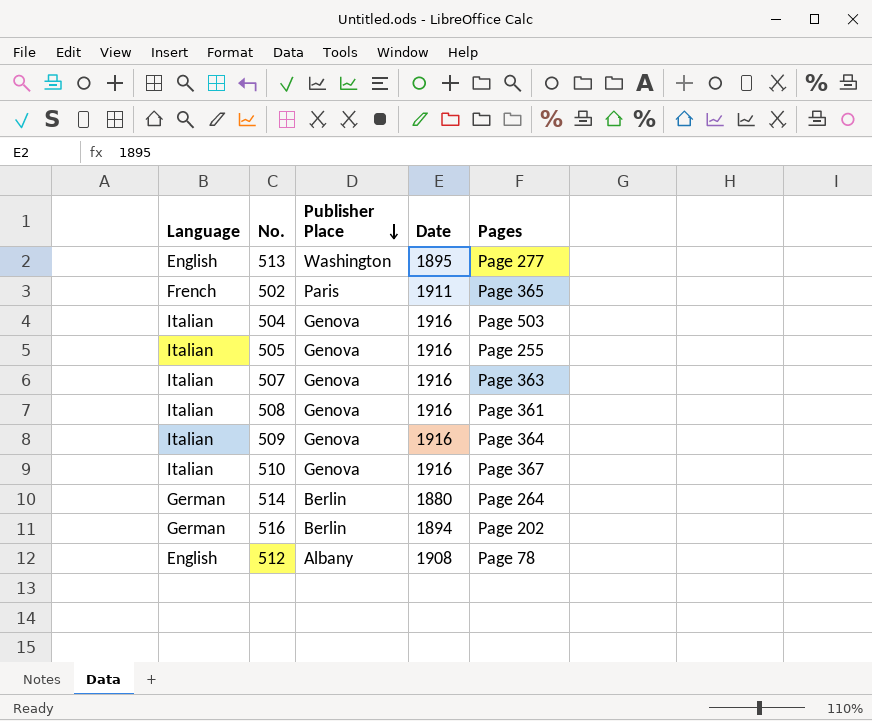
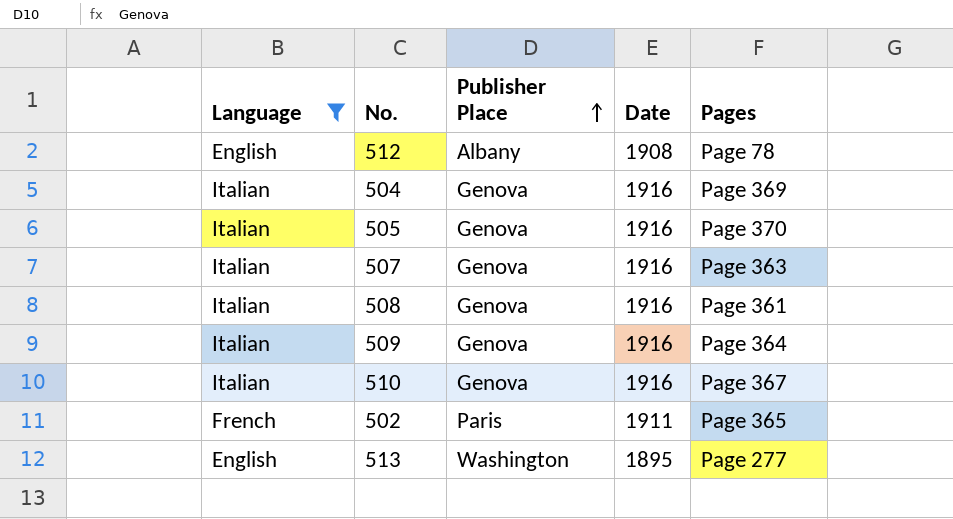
filter: none -> Language != German
row order: Publisher Place descending -> Publisher Place ascending
504 | Pages: Page 503 -> Page 369
505 | Pages: Page 255 -> Page 370

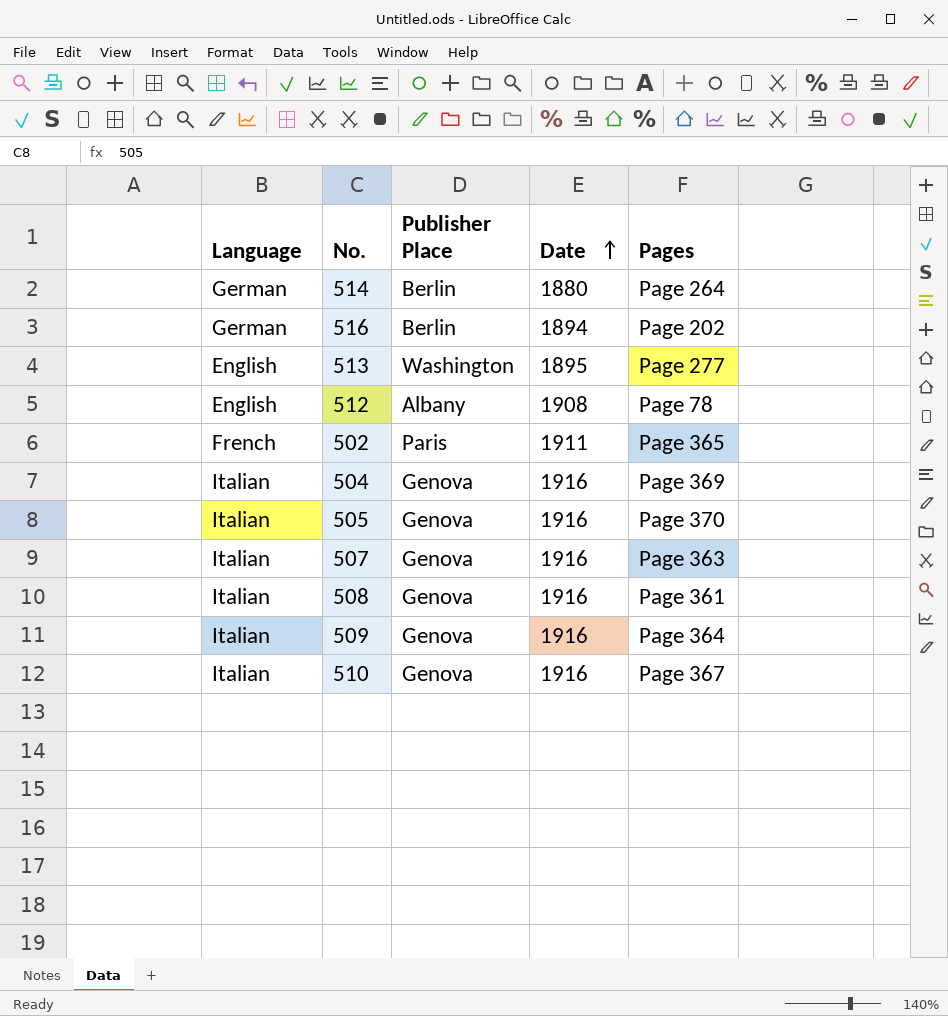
filter: Language != German -> none
row order: Publisher Place ascending -> Date ascending

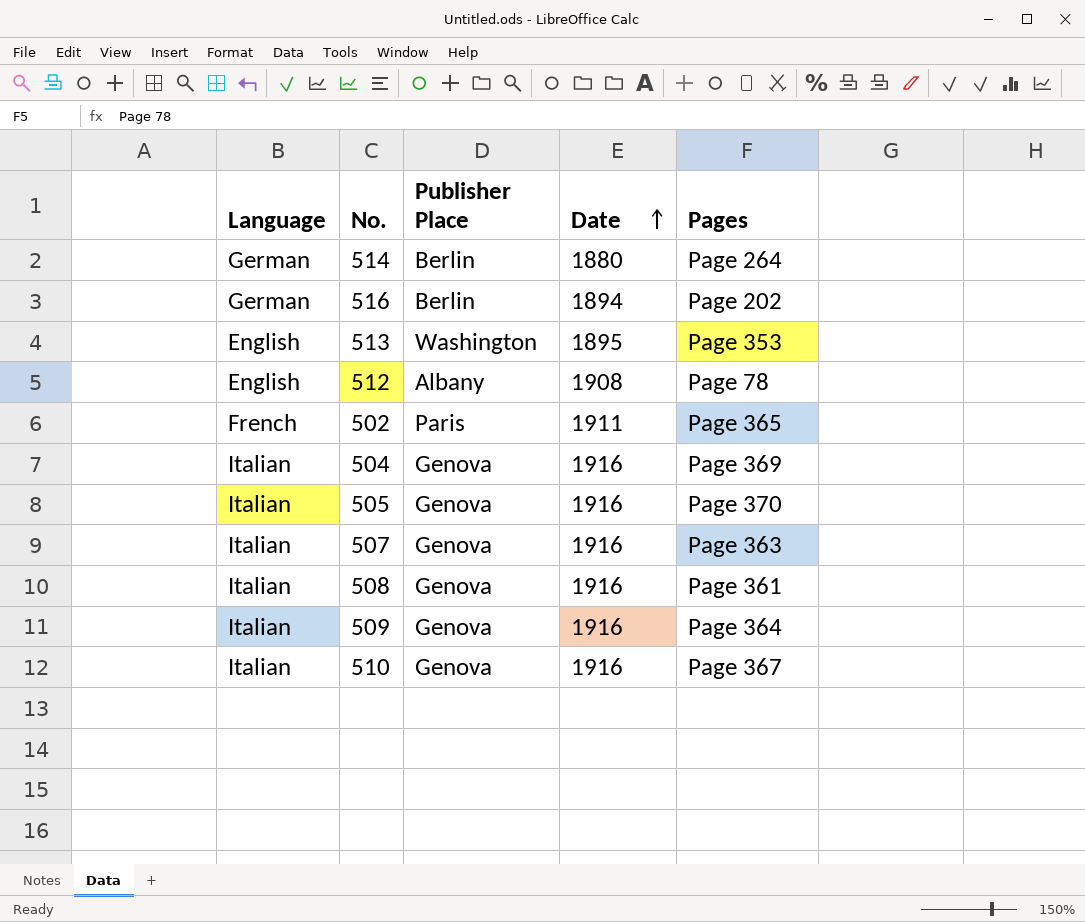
513 | Pages: Page 277 -> Page 353

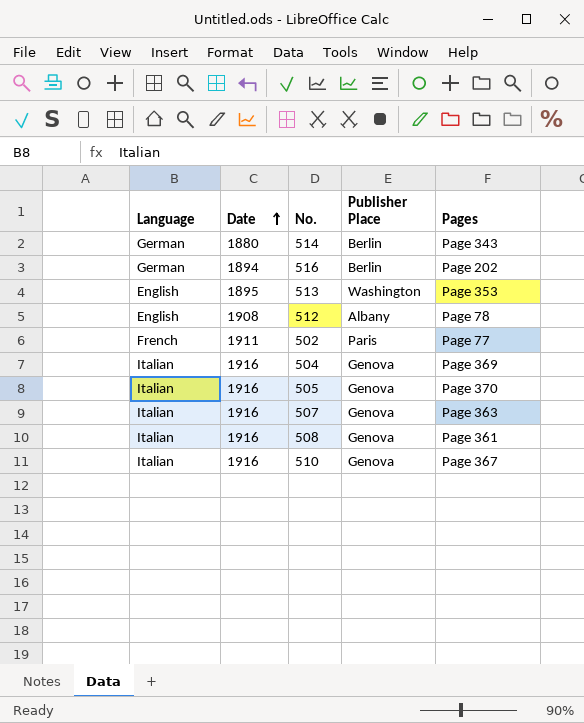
column Date | position: 4 -> 2
row 509: Italian | Genova | 1916 | Page 364 -> none
514 | Pages: Page 264 -> Page 343
502 | Pages: Page 365 -> Page 77

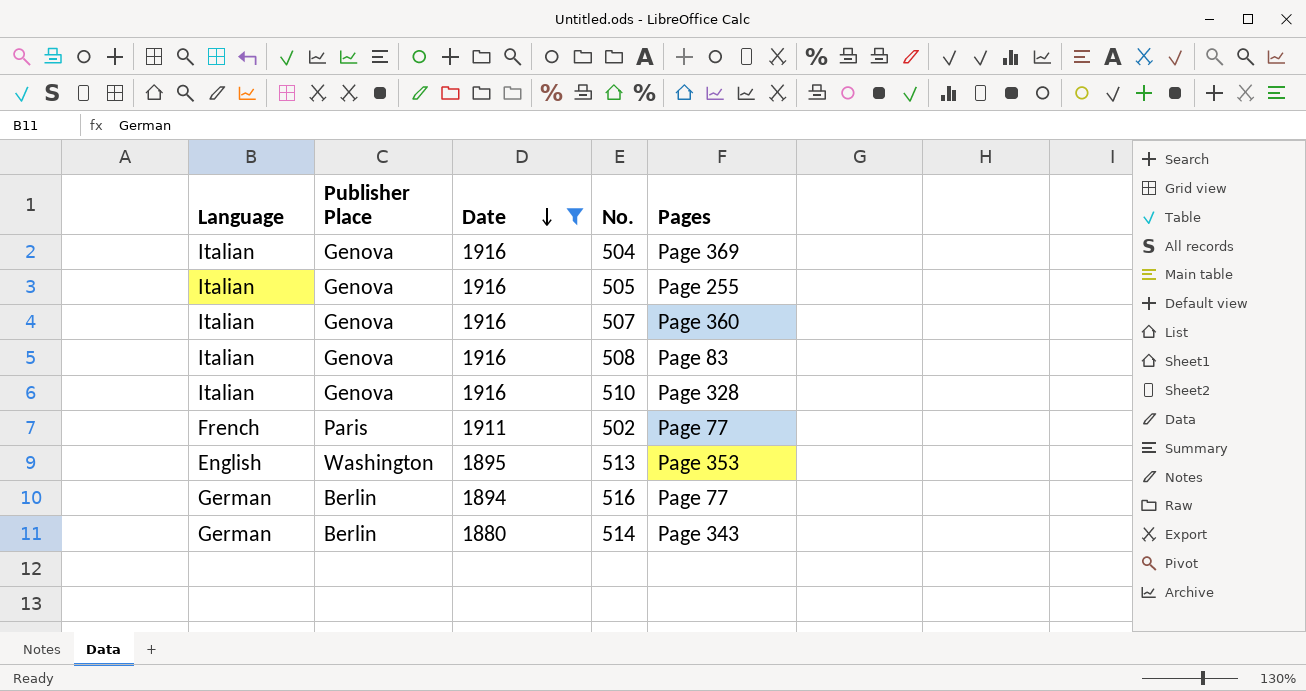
filter: none -> Date != 1908
row order: Date ascending -> Date descending
column Publisher Place | position: 4 -> 2
505 | Pages: Page 370 -> Page 255
507 | Pages: Page 363 -> Page 360
508 | Pages: Page 361 -> Page 83
510 | Pages: Page 367 -> Page 328
516 | Pages: Page 202 -> Page 77

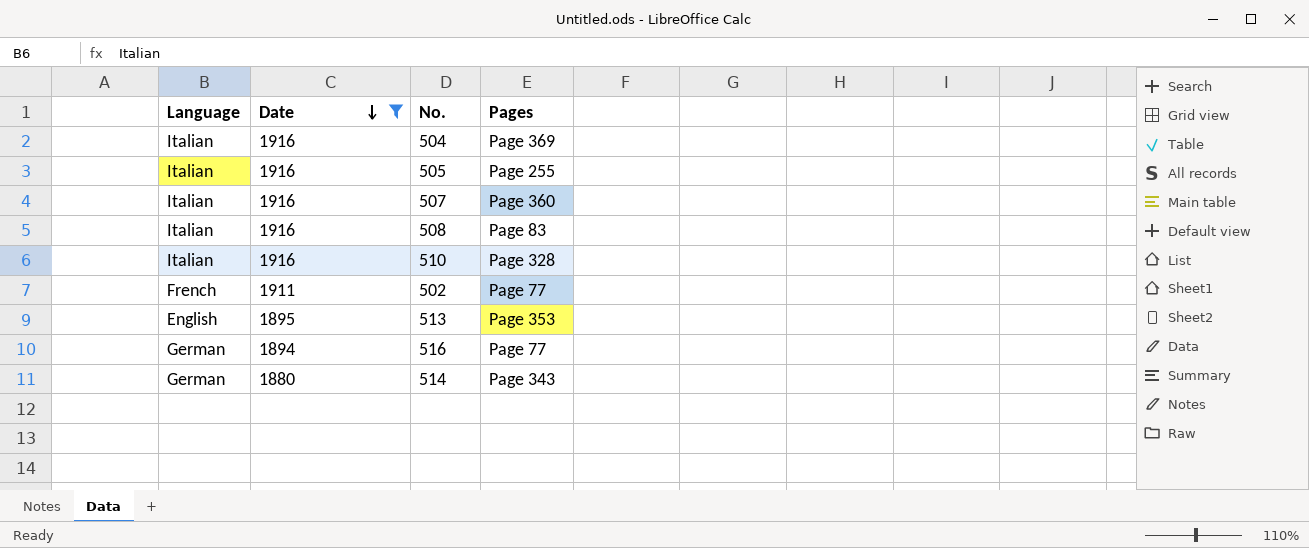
column Publisher Place | position: 2 -> none

